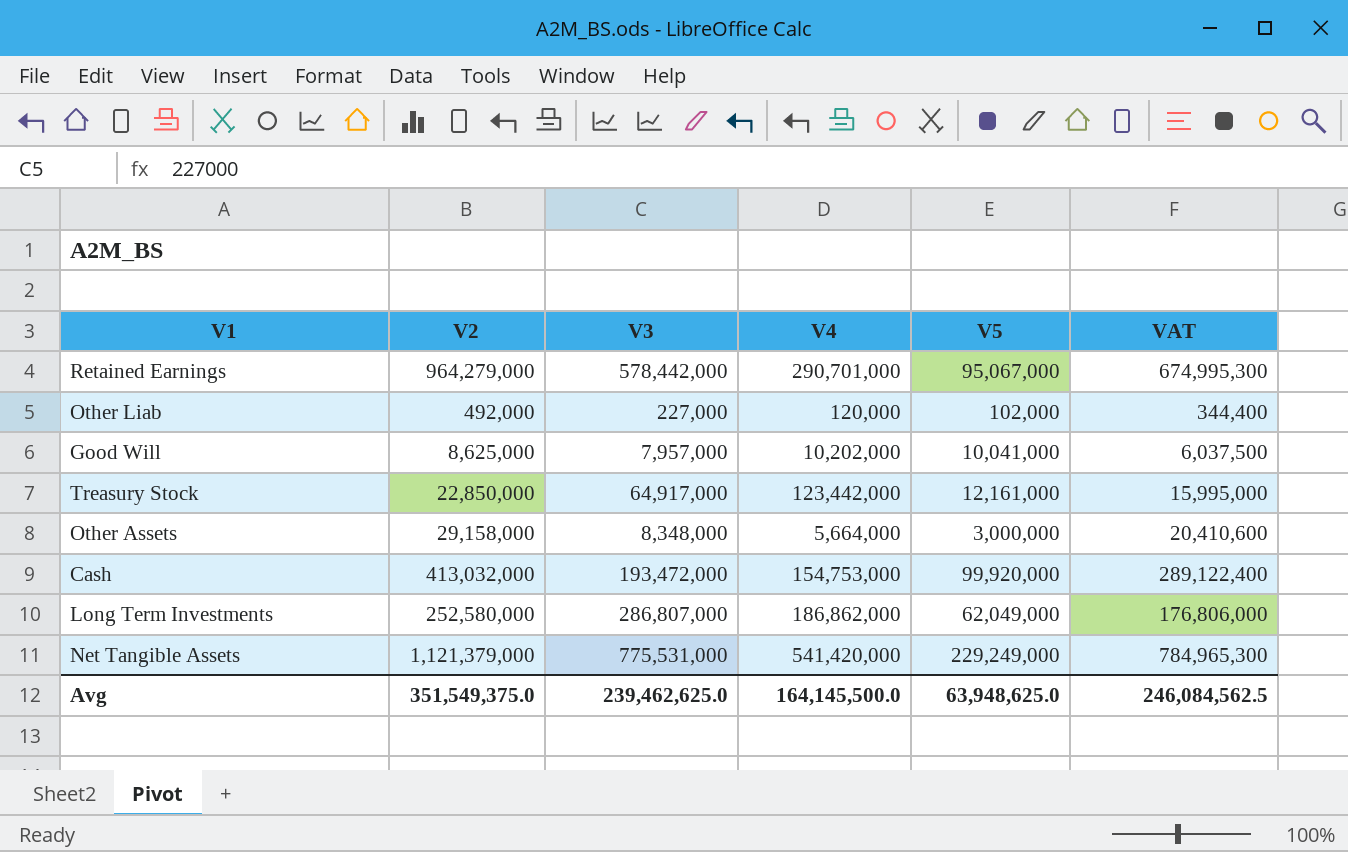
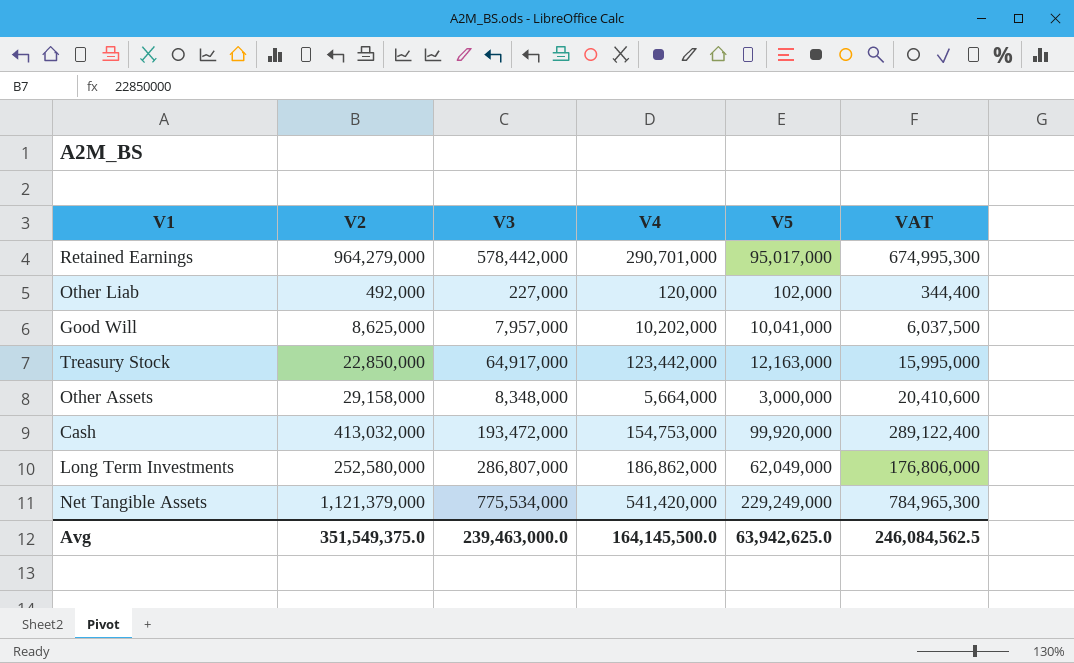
Retained Earnings | V5: 95,067,000 -> 95,017,000
Treasury Stock | V5: 12,161,000 -> 12,163,000
Net Tangible Assets | V3: 775,531,000 -> 775,534,000
Avg | V3: 239,462,625.0 -> 239,463,000.0
Avg | V5: 63,948,625.0 -> 63,942,625.0

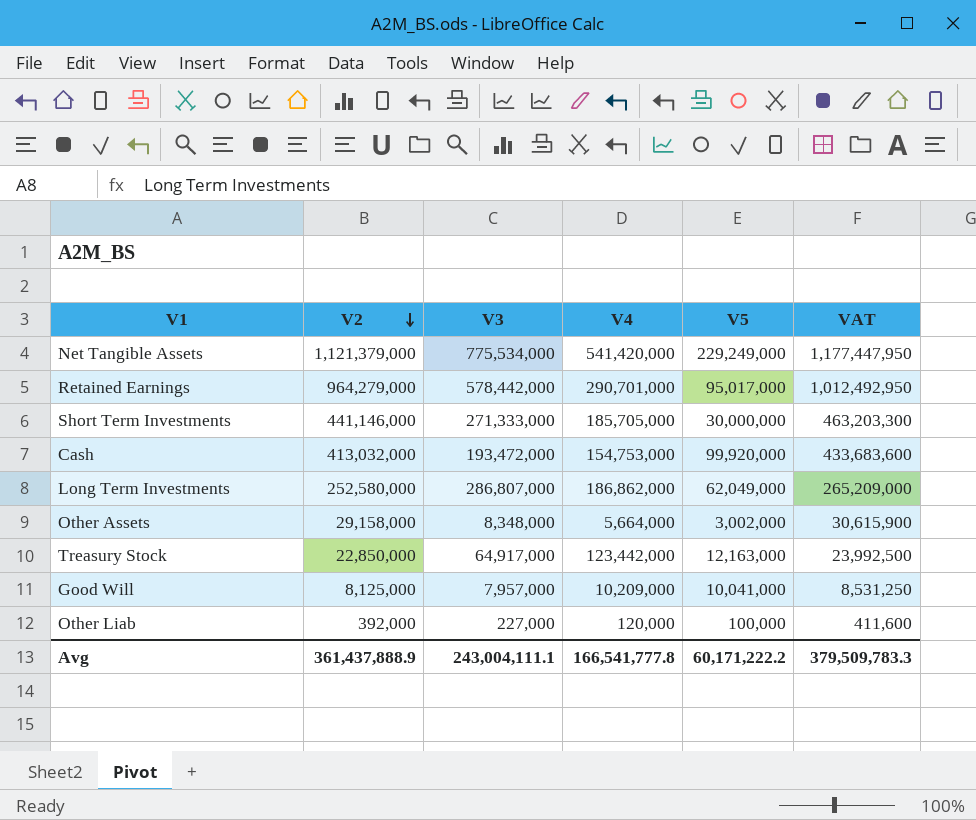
row order: none -> V2 descending
column VAT | formula: [V2] * 0.7 -> [V2] * 1.05
row Short Term Investments: none -> 441,146,000 | 271,333,000 | 185,705,000 | 30,000,000 | 463,203,300
Other Assets | V5: 3,000,000 -> 3,002,000
Good Will | V2: 8,625,000 -> 8,125,000
Good Will | V4: 10,202,000 -> 10,209,000
Other Liab | V2: 492,000 -> 392,000
Other Liab | V5: 102,000 -> 100,000
Avg | V2: 351,549,375.0 -> 361,437,888.9
Avg | V3: 239,463,000.0 -> 243,004,111.1
Avg | V4: 164,145,500.0 -> 166,541,777.8
Avg | V5: 63,942,625.0 -> 60,171,222.2
Avg | VAT: 246,084,562.5 -> 379,509,783.3

